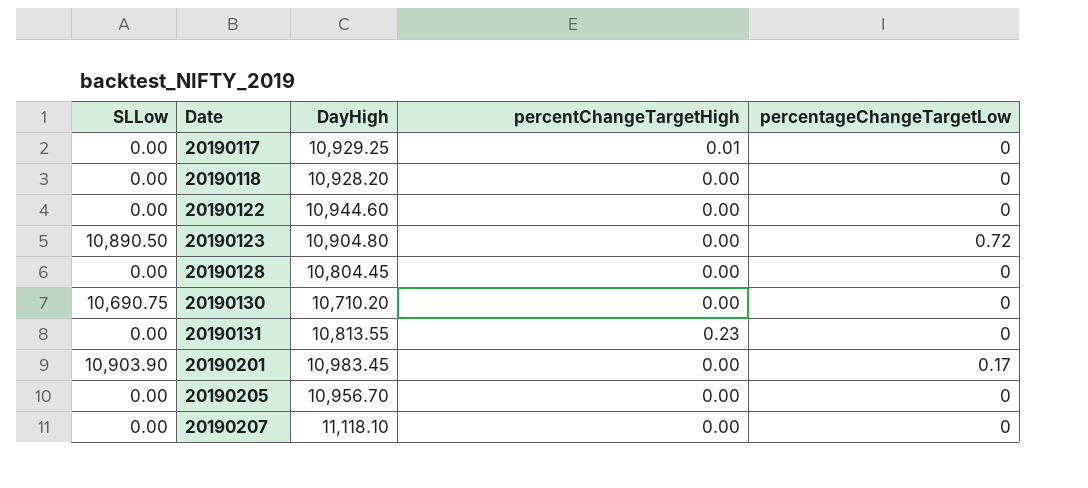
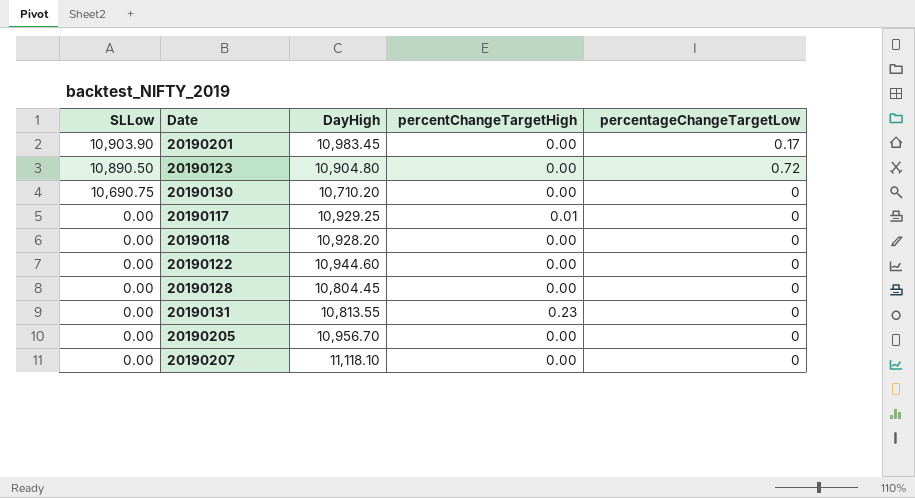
row order: Date ascending -> SLLow descending

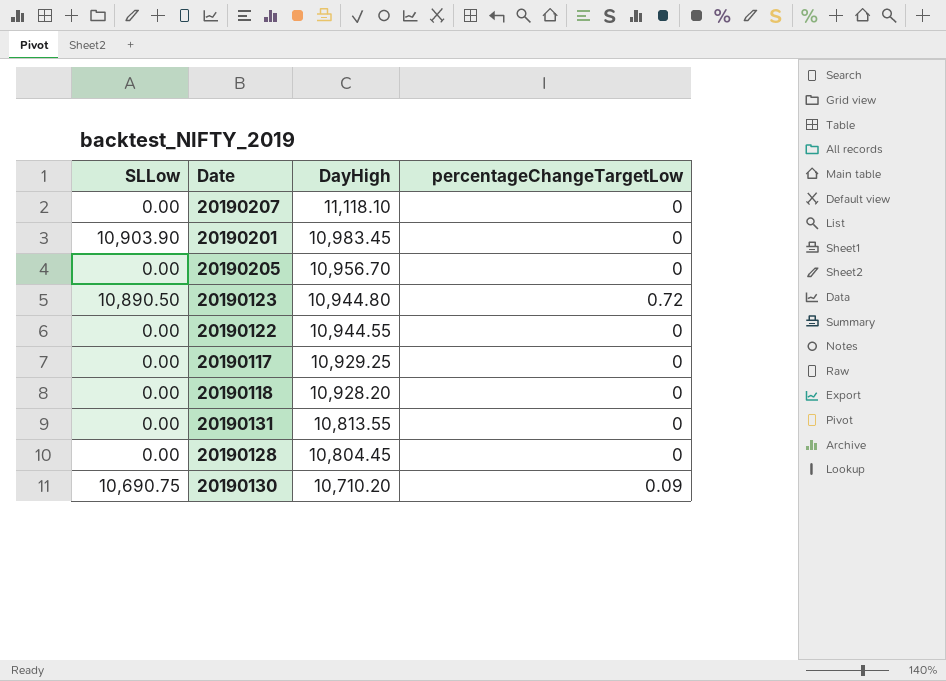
row order: SLLow descending -> DayHigh descending
column percentChangeTargetHigh | position: 4 -> none
20190201 | percentageChangeTargetLow: 0.17 -> 0
20190123 | DayHigh: 10,904.80 -> 10,944.80
20190122 | DayHigh: 10,944.60 -> 10,944.55
20190130 | percentageChangeTargetLow: 0 -> 0.09

